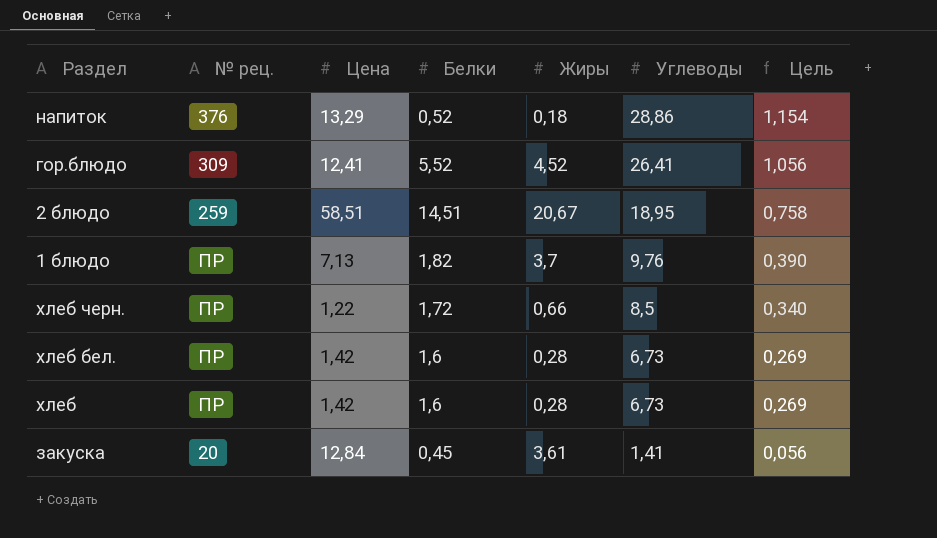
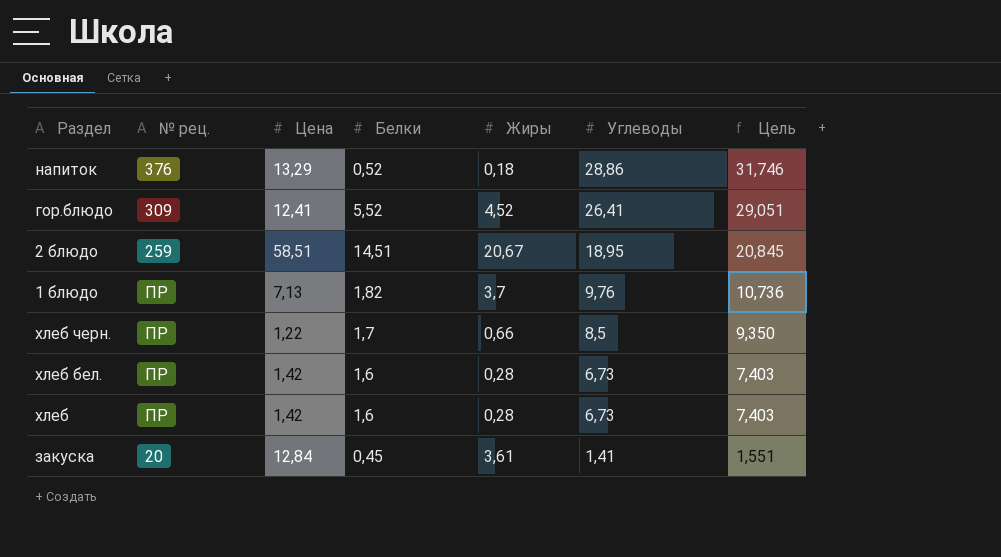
column Цель | formula: [Углеводы] * 0,04 -> [Углеводы] * 1,1
хлеб черн. | Белки: 1,72 -> 1,7

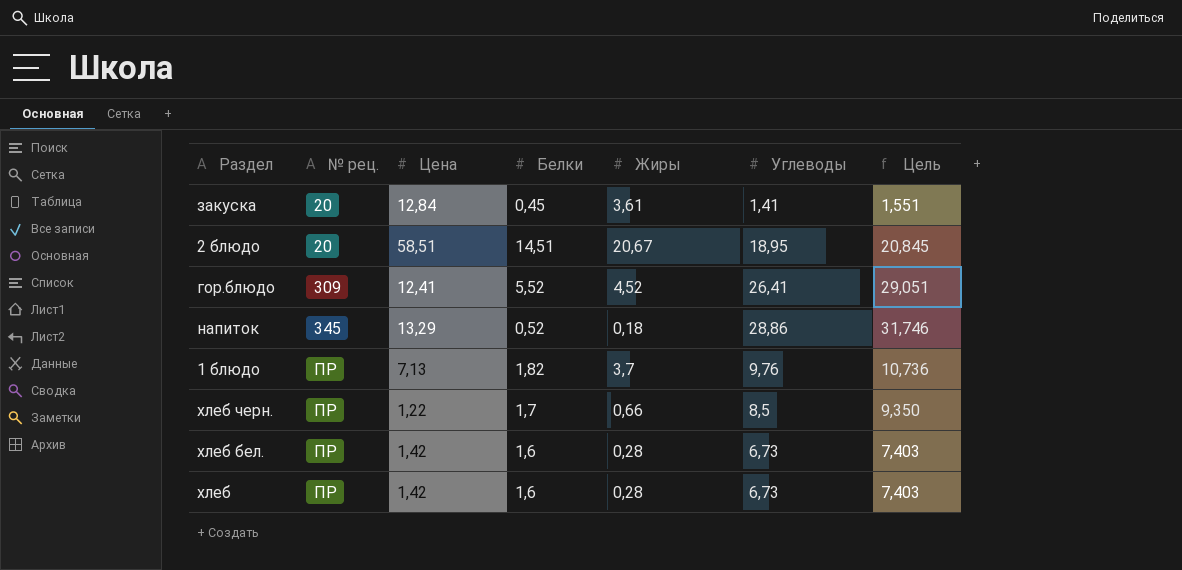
row order: Углеводы descending -> № рец. ascending
2 блюдо | № рец.: 259 -> 20
напиток | № рец.: 376 -> 345

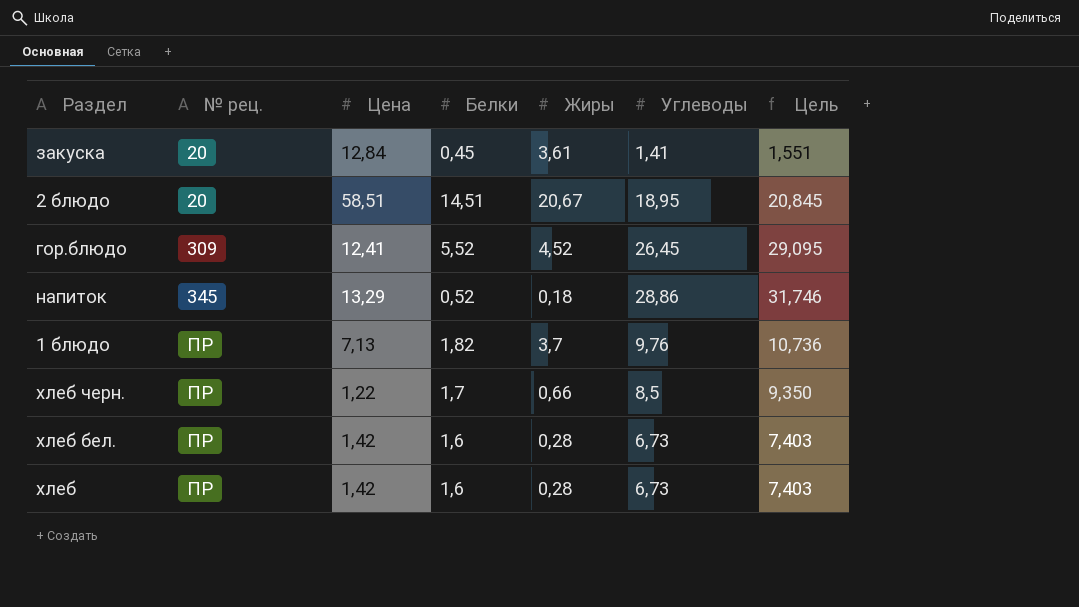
гор.блюдо | Углеводы: 26,41 -> 26,45
гор.блюдо | Цель: 29,051 -> 29,095

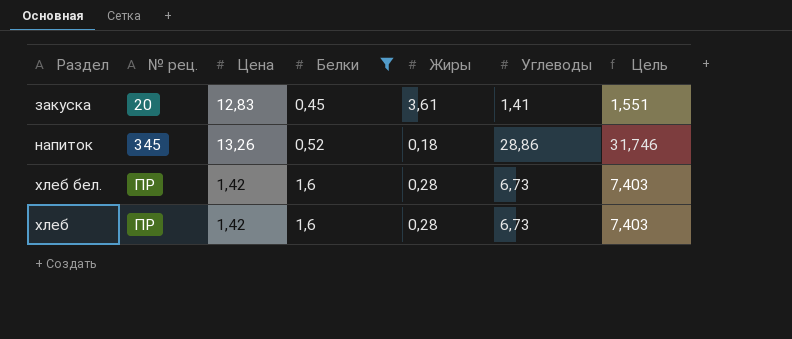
filter: none -> Белки <= 1,6
закуска | Цена: 12,84 -> 12,83
напиток | Цена: 13,29 -> 13,26

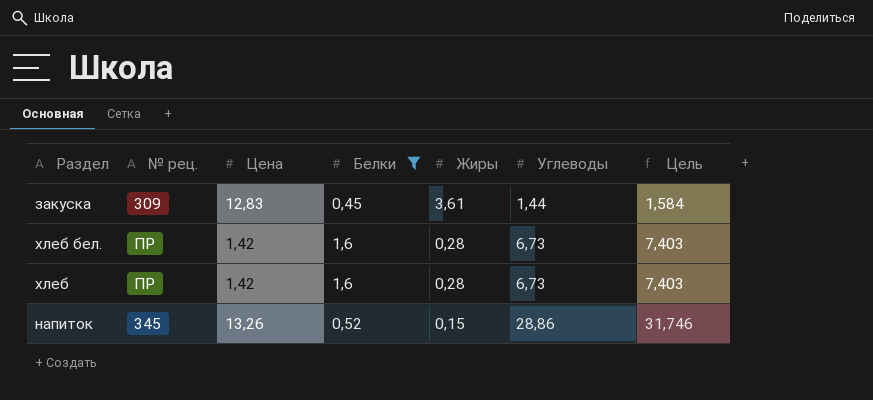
row order: № рец. ascending -> Жиры descending
закуска | № рец.: 20 -> 309
закуска | Углеводы: 1,41 -> 1,44
закуска | Цель: 1,551 -> 1,584
напиток | Жиры: 0,18 -> 0,15

